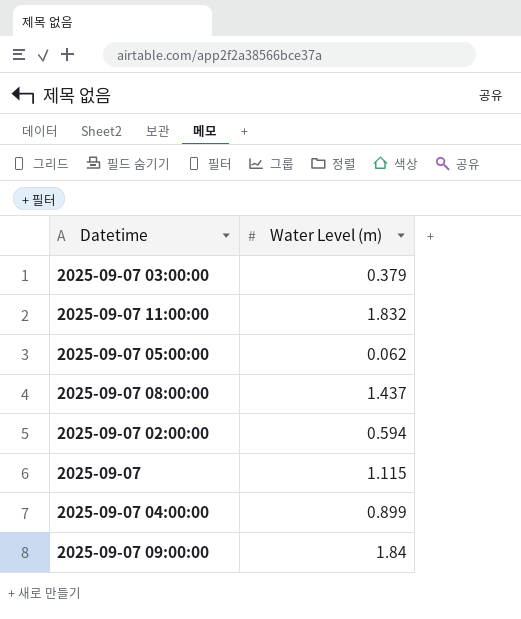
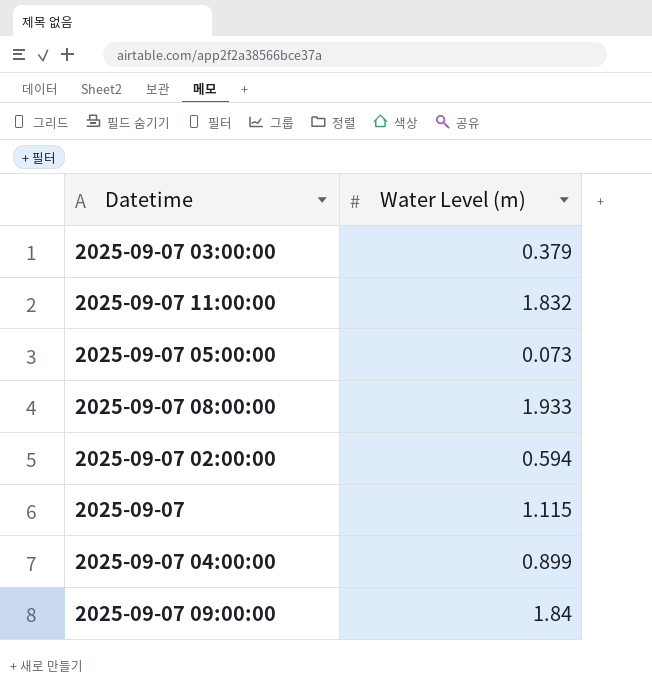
2025-09-07 05:00:00 | Water Level (m): 0.062 -> 0.073
2025-09-07 08:00:00 | Water Level (m): 1.437 -> 1.933

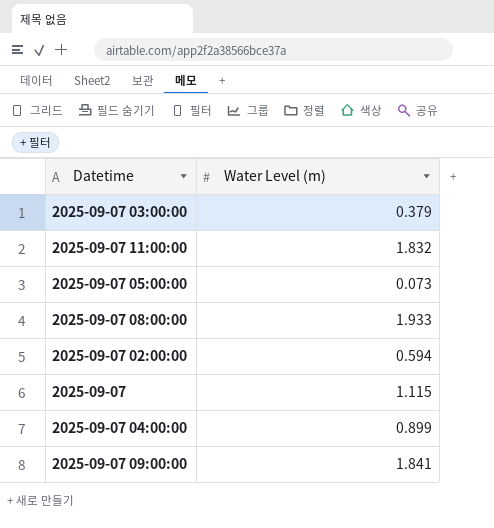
2025-09-07 09:00:00 | Water Level (m): 1.84 -> 1.841

